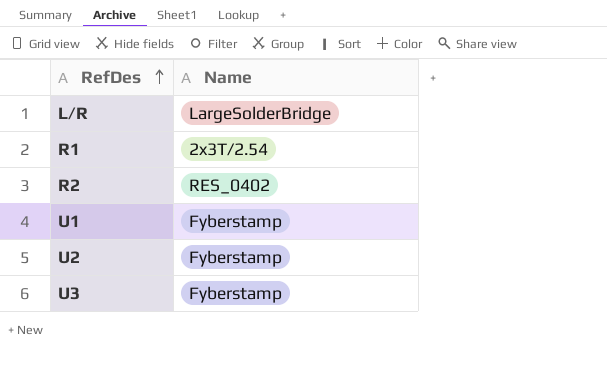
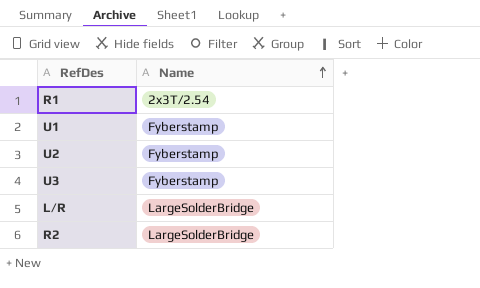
row order: RefDes ascending -> Name ascending
R2 | Name: RES_0402 -> LargeSolderBridge

